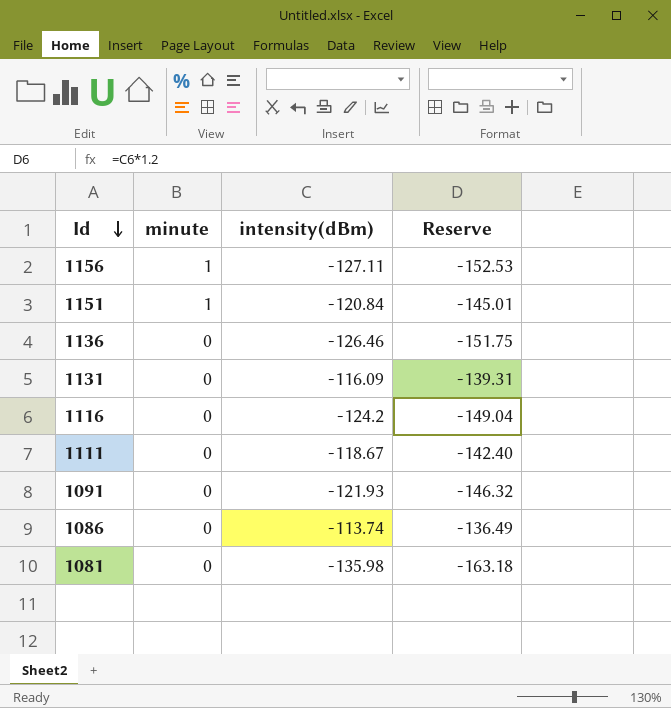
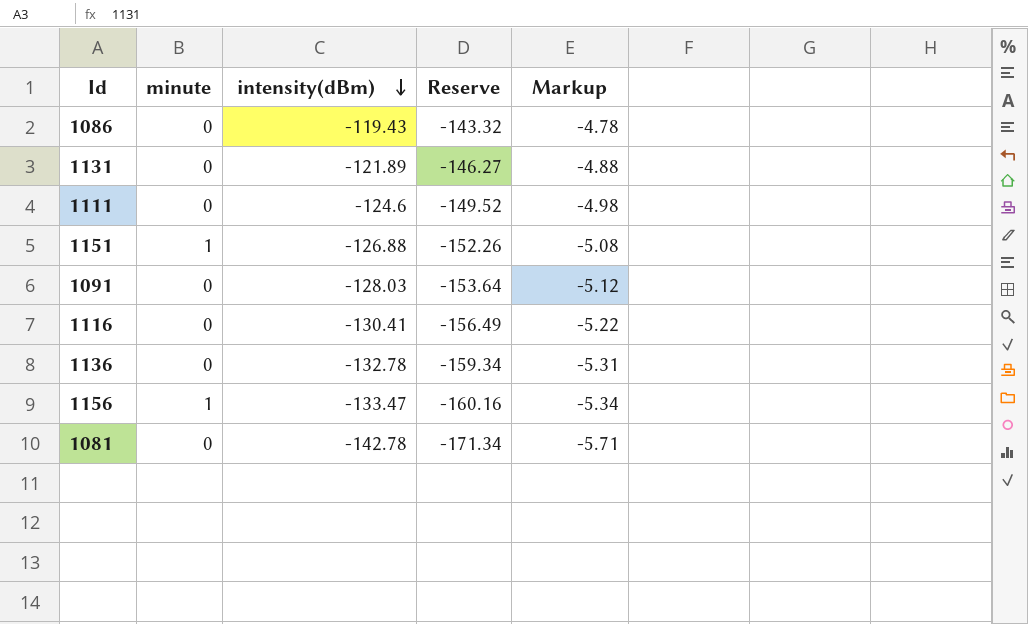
row order: Id descending -> intensity(dBm) descending
column Markup | formula: none -> [intensity(dBm)] * 0.04
1086 | intensity(dBm): -113.74 -> -119.43
1086 | Reserve: -136.49 -> -143.32
1131 | intensity(dBm): -116.09 -> -121.89
1131 | Reserve: -139.31 -> -146.27
1111 | intensity(dBm): -118.67 -> -124.6
1111 | Reserve: -142.40 -> -149.52
1151 | intensity(dBm): -120.84 -> -126.88
1151 | Reserve: -145.01 -> -152.26
1091 | intensity(dBm): -121.93 -> -128.03
1091 | Reserve: -146.32 -> -153.64
1116 | intensity(dBm): -124.2 -> -130.41
1116 | Reserve: -149.04 -> -156.49
1136 | intensity(dBm): -126.46 -> -132.78
1136 | Reserve: -151.75 -> -159.34
1156 | intensity(dBm): -127.11 -> -133.47
1156 | Reserve: -152.53 -> -160.16
1081 | intensity(dBm): -135.98 -> -142.78
1081 | Reserve: -163.18 -> -171.34

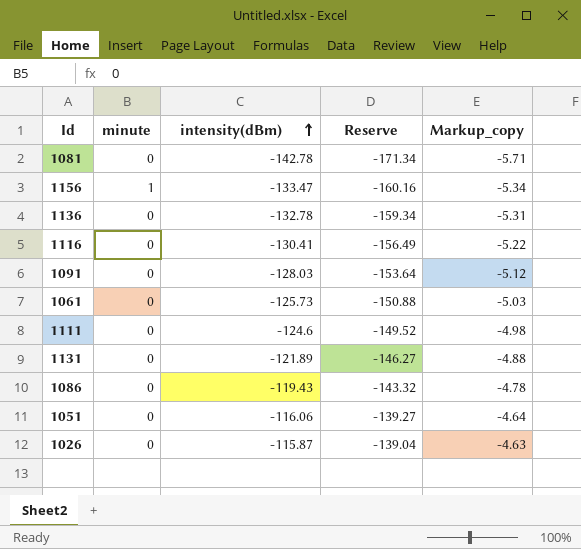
row order: intensity(dBm) descending -> intensity(dBm) ascending
column name: Markup -> Markup_copy
row 1151: 1 | -126.88 | -152.26 | -5.08 -> none
row 1061: none -> 0 | -125.73 | -150.88 | -5.03
row 1051: none -> 0 | -116.06 | -139.27 | -4.64
row 1026: none -> 0 | -115.87 | -139.04 | -4.63

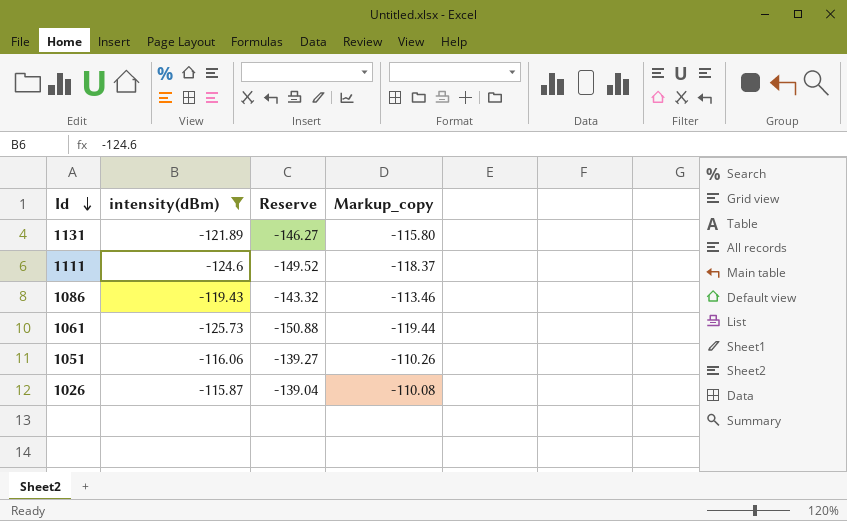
filter: none -> intensity(dBm) >= -125.73
row order: intensity(dBm) ascending -> Id descending
column minute | position: 2 -> none
column Markup_copy | formula: [intensity(dBm)] * 0.04 -> [intensity(dBm)] * 0.95

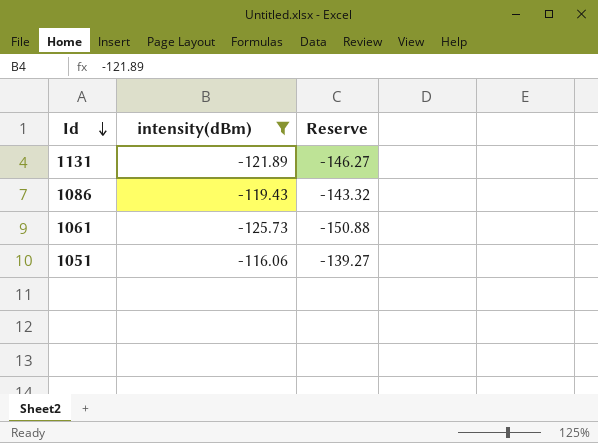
column Markup_copy | formula: [intensity(dBm)] * 0.95 -> none
row 1111: -124.6 | -149.52 | -118.37 -> none
row 1026: -115.87 | -139.04 | -110.08 -> none

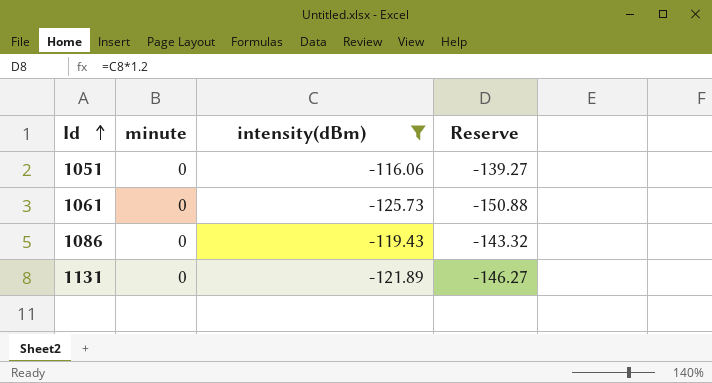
row order: Id descending -> Id ascending
column minute | position: none -> 2

